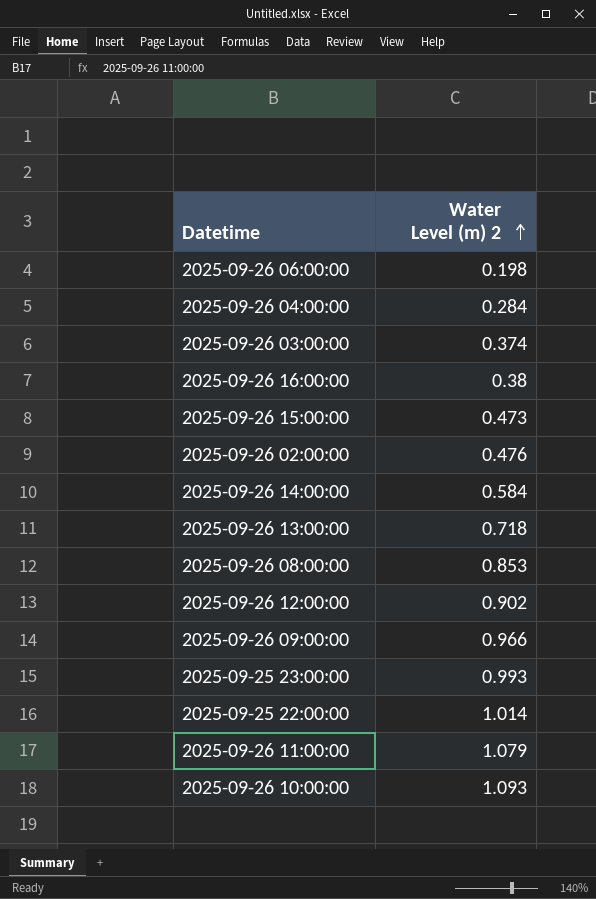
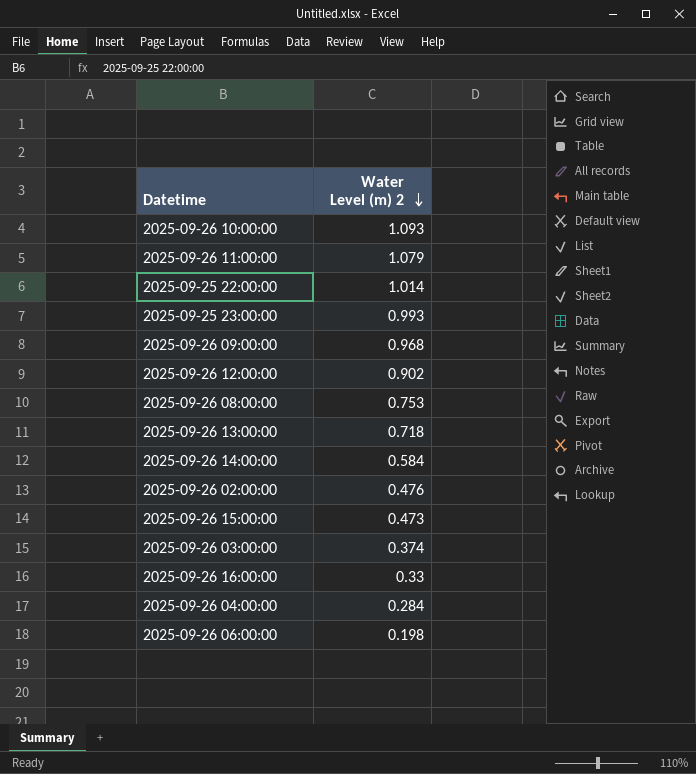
row order: Water Level (m) 2 ascending -> Water Level (m) 2 descending
2025-09-26 09:00:00 | Water Level (m) 2: 0.966 -> 0.968
2025-09-26 08:00:00 | Water Level (m) 2: 0.853 -> 0.753
2025-09-26 16:00:00 | Water Level (m) 2: 0.38 -> 0.33

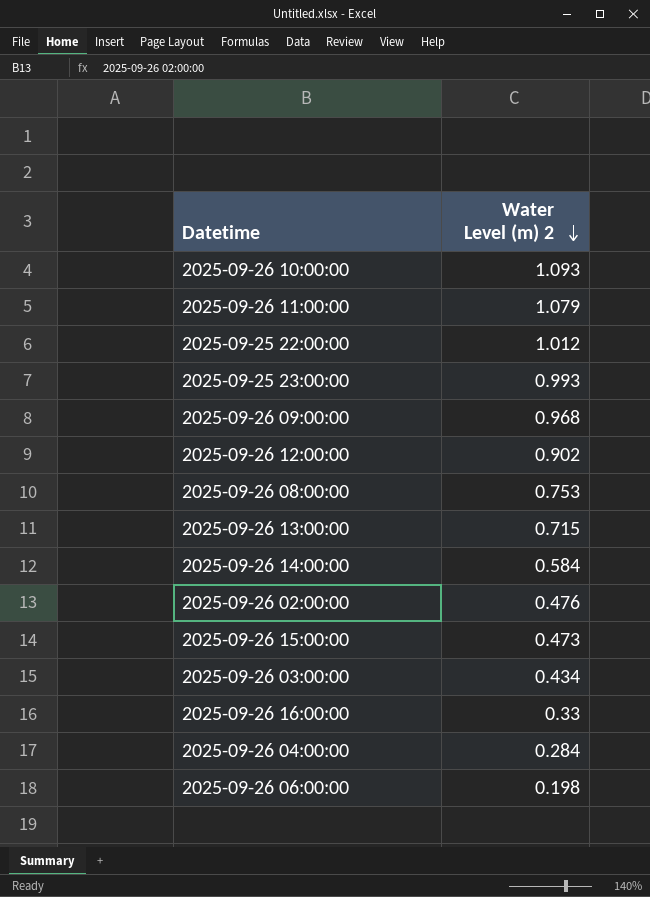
2025-09-25 22:00:00 | Water Level (m) 2: 1.014 -> 1.012
2025-09-26 13:00:00 | Water Level (m) 2: 0.718 -> 0.715
2025-09-26 03:00:00 | Water Level (m) 2: 0.374 -> 0.434

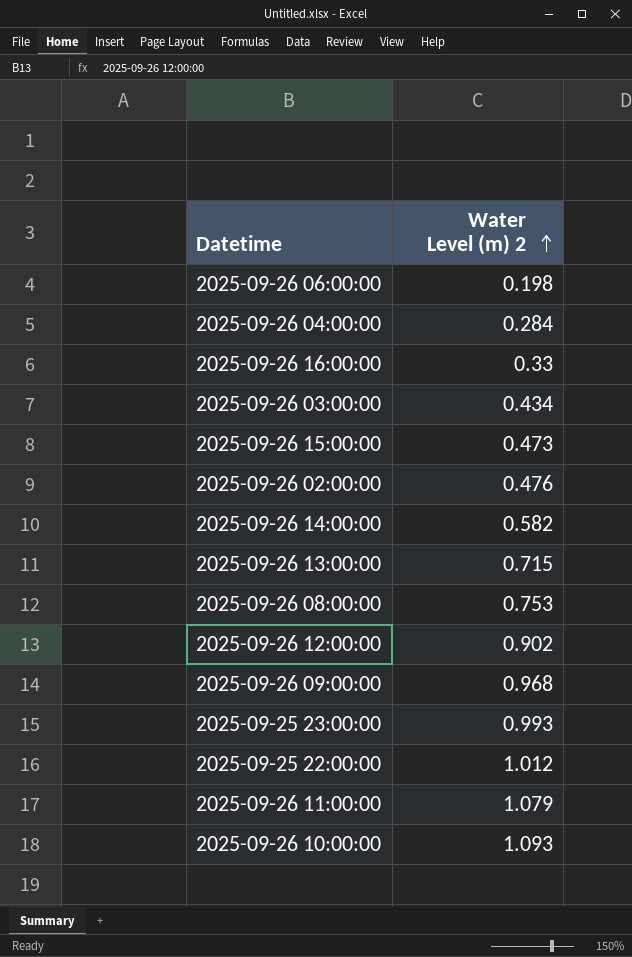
row order: Water Level (m) 2 descending -> Water Level (m) 2 ascending
2025-09-26 14:00:00 | Water Level (m) 2: 0.584 -> 0.582

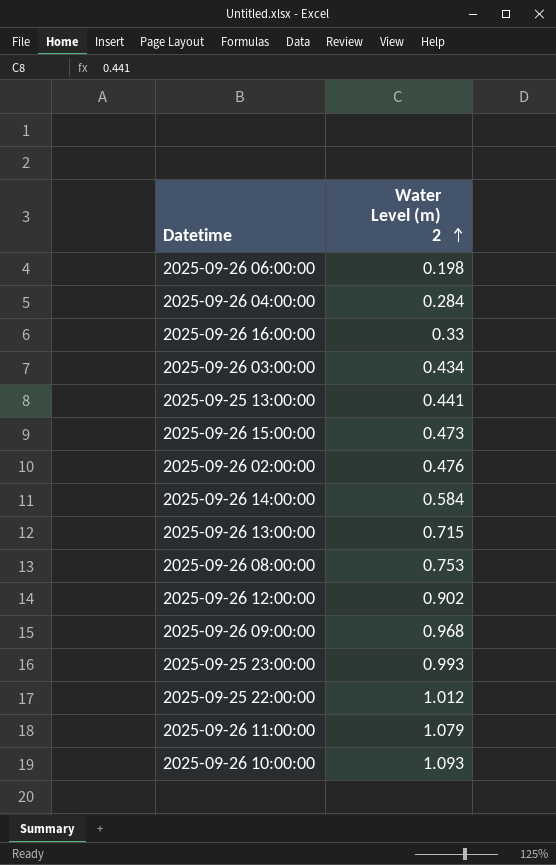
row 2025-09-25 13:00:00: none -> 0.441
2025-09-26 14:00:00 | Water Level (m) 2: 0.582 -> 0.584

